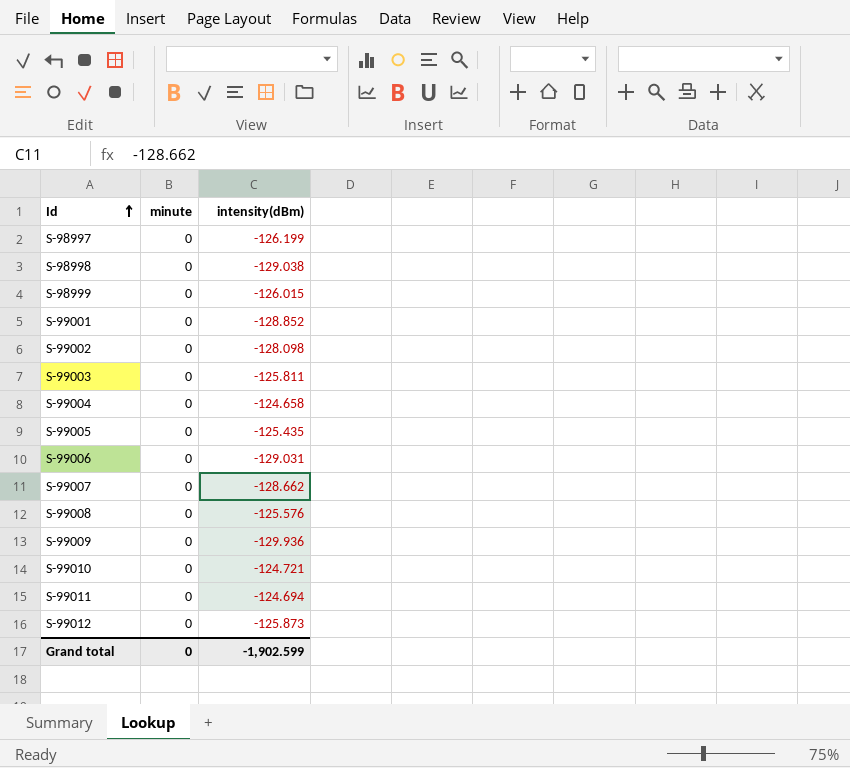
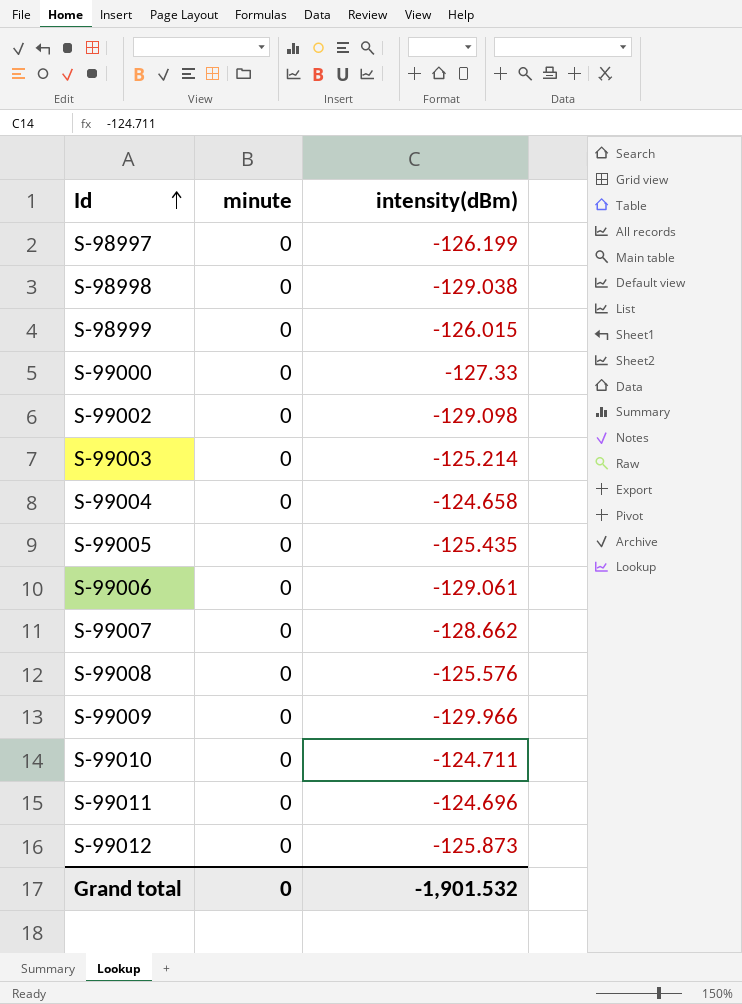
row S-99001: 0 | -128.852 -> none
row S-99000: none -> 0 | -127.33
S-99002 | intensity(dBm): -128.098 -> -129.098
S-99003 | intensity(dBm): -125.811 -> -125.214
S-99006 | intensity(dBm): -129.031 -> -129.061
S-99009 | intensity(dBm): -129.936 -> -129.966
S-99010 | intensity(dBm): -124.721 -> -124.711
S-99011 | intensity(dBm): -124.694 -> -124.696
Grand total | intensity(dBm): -1,902.599 -> -1,901.532

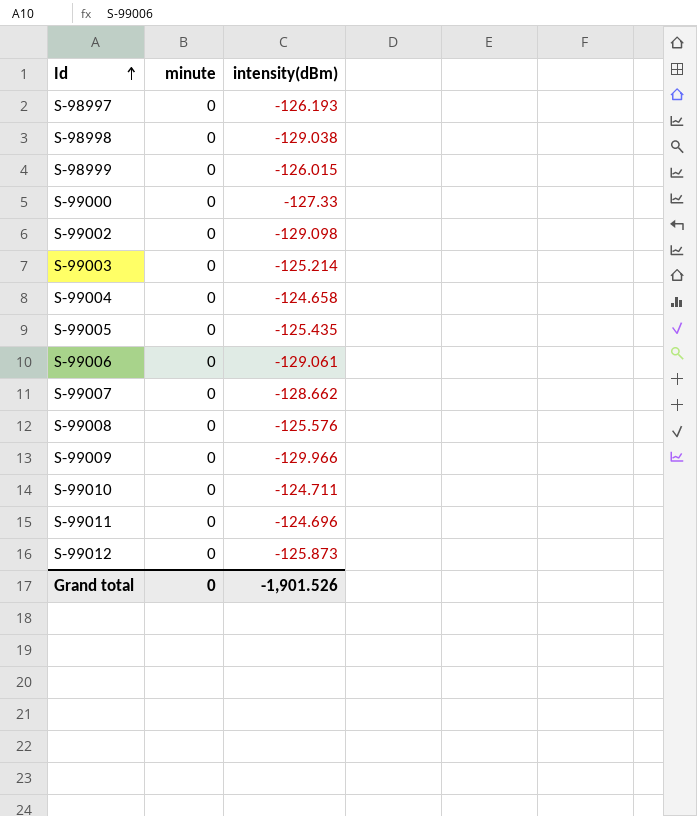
S-98997 | intensity(dBm): -126.199 -> -126.193
Grand total | intensity(dBm): -1,901.532 -> -1,901.526

